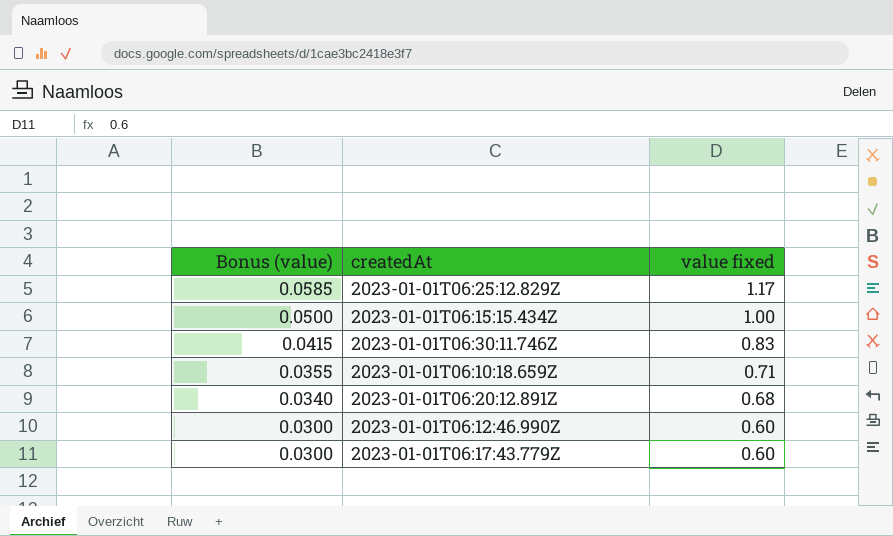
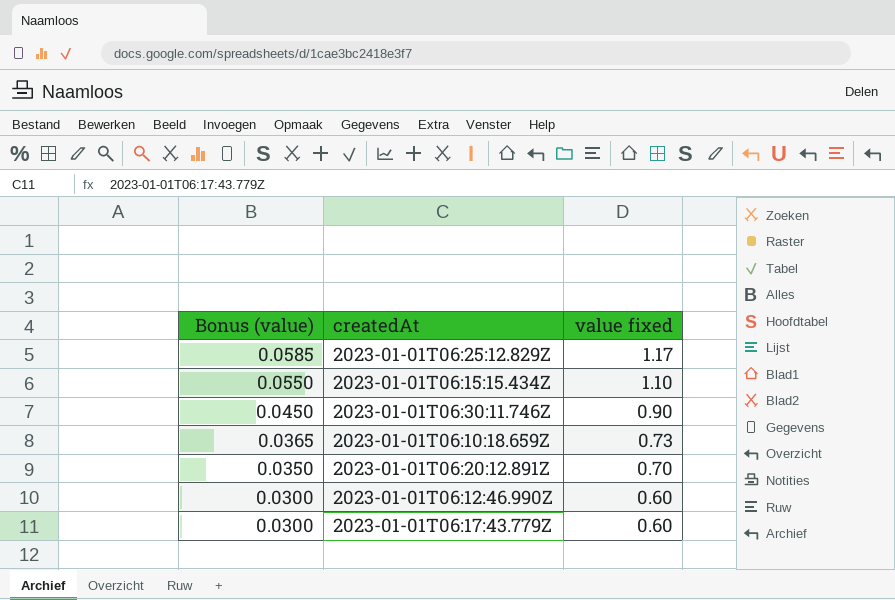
2023-01-01T06:15:15.434Z | Bonus (value): 0.0500 -> 0.0550
2023-01-01T06:15:15.434Z | value fixed: 1.00 -> 1.10
2023-01-01T06:30:11.746Z | Bonus (value): 0.0415 -> 0.0450
2023-01-01T06:30:11.746Z | value fixed: 0.83 -> 0.90
2023-01-01T06:10:18.659Z | Bonus (value): 0.0355 -> 0.0365
2023-01-01T06:10:18.659Z | value fixed: 0.71 -> 0.73
2023-01-01T06:20:12.891Z | Bonus (value): 0.0340 -> 0.0350
2023-01-01T06:20:12.891Z | value fixed: 0.68 -> 0.70

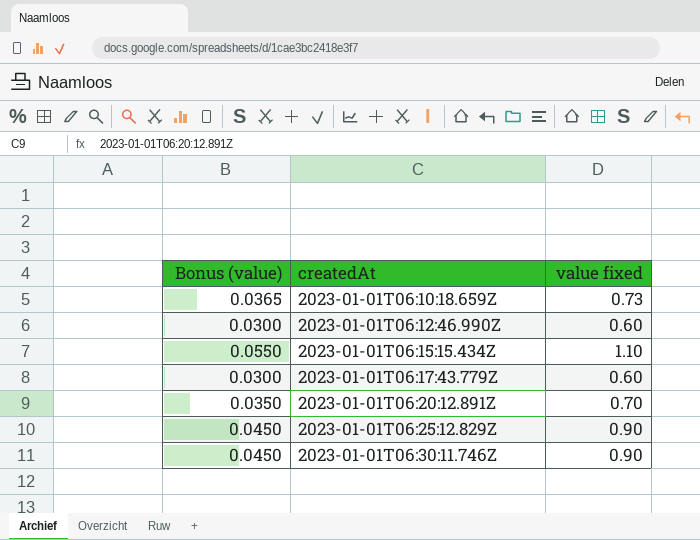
row order: Bonus (value) descending -> createdAt ascending
2023-01-01T06:25:12.829Z | Bonus (value): 0.0585 -> 0.0450
2023-01-01T06:25:12.829Z | value fixed: 1.17 -> 0.90

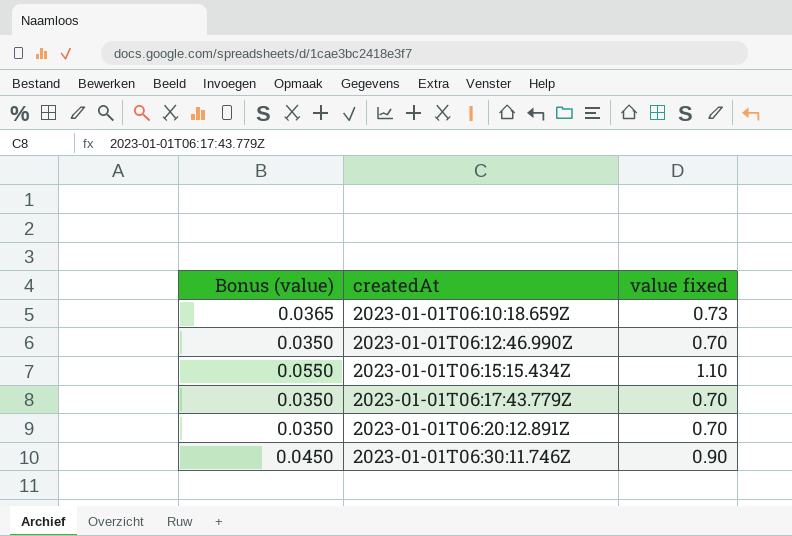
row 2023-01-01T06:25:12.829Z: 0.0450 | 0.90 -> none
2023-01-01T06:12:46.990Z | Bonus (value): 0.0300 -> 0.0350
2023-01-01T06:12:46.990Z | value fixed: 0.60 -> 0.70
2023-01-01T06:17:43.779Z | Bonus (value): 0.0300 -> 0.0350
2023-01-01T06:17:43.779Z | value fixed: 0.60 -> 0.70

